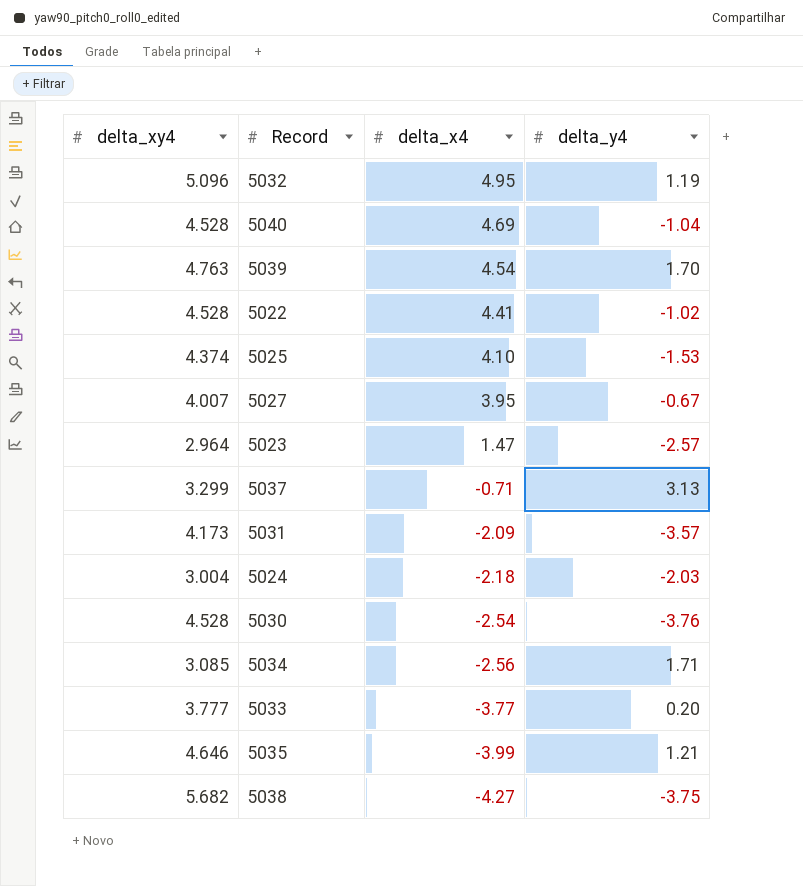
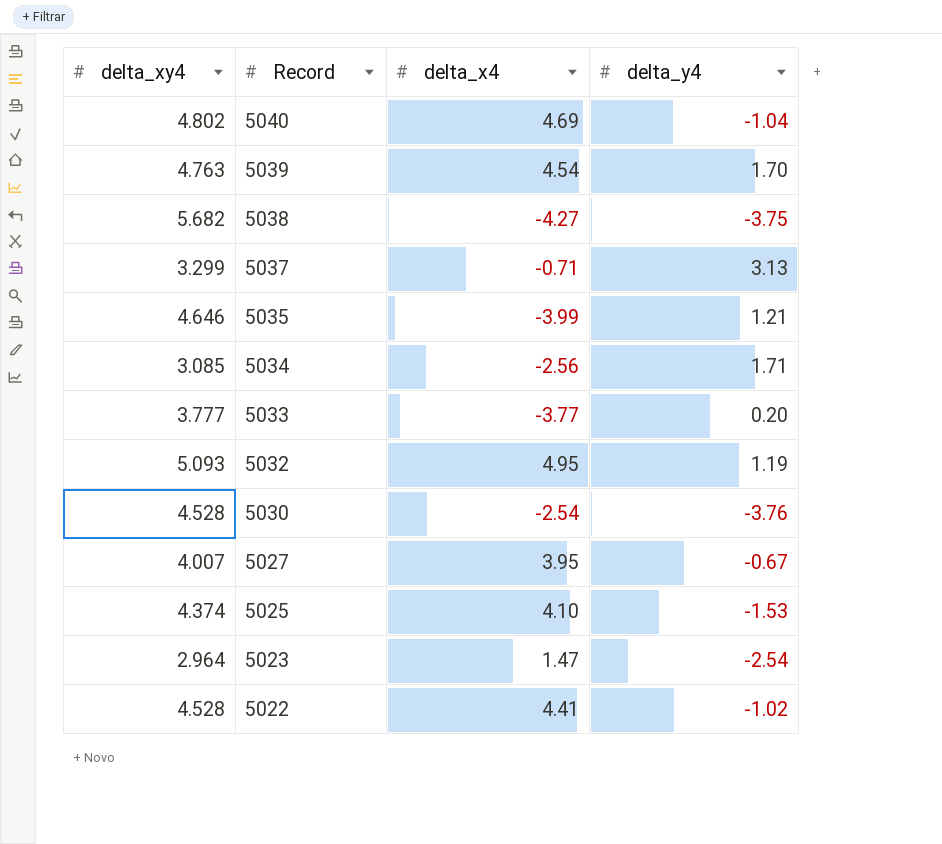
row order: delta_x4 descending -> Record descending
row 5031: 4.173 | -2.09 | -3.57 -> none
row 5024: 3.004 | -2.18 | -2.03 -> none
5040 | delta_xy4: 4.528 -> 4.802
5032 | delta_xy4: 5.096 -> 5.093
5023 | delta_y4: -2.57 -> -2.54

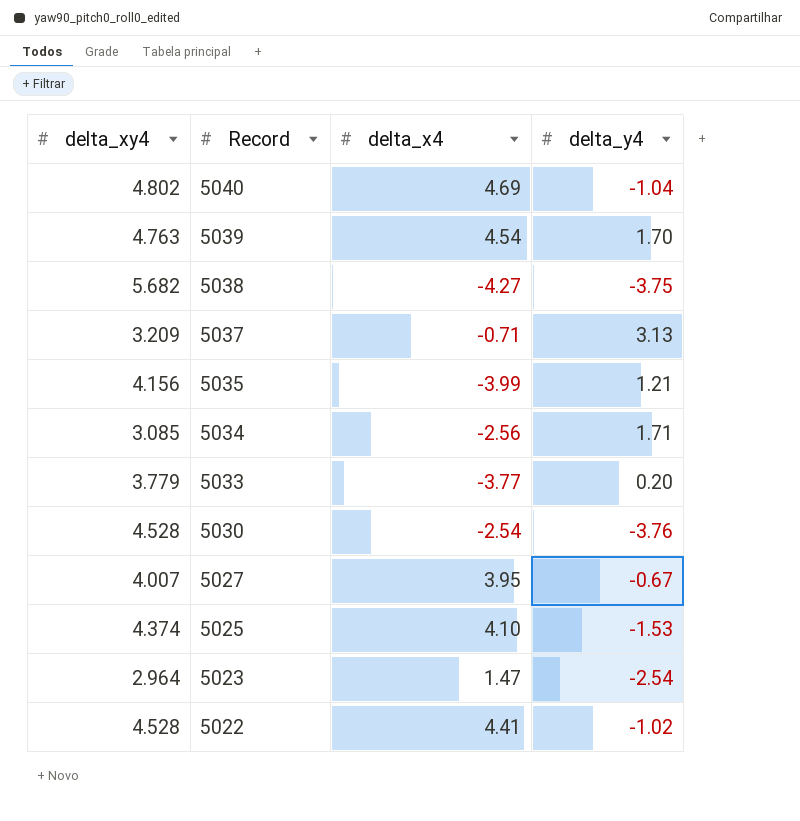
row 5032: 5.093 | 4.95 | 1.19 -> none
5037 | delta_xy4: 3.299 -> 3.209
5035 | delta_xy4: 4.646 -> 4.156
5033 | delta_xy4: 3.777 -> 3.779

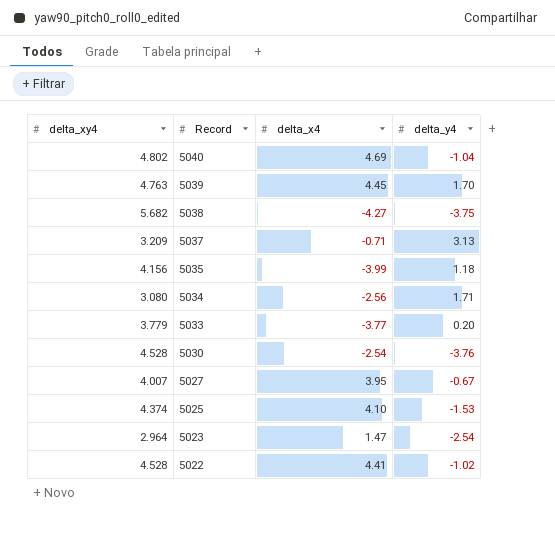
5039 | delta_x4: 4.54 -> 4.45
5035 | delta_y4: 1.21 -> 1.18
5034 | delta_xy4: 3.085 -> 3.080

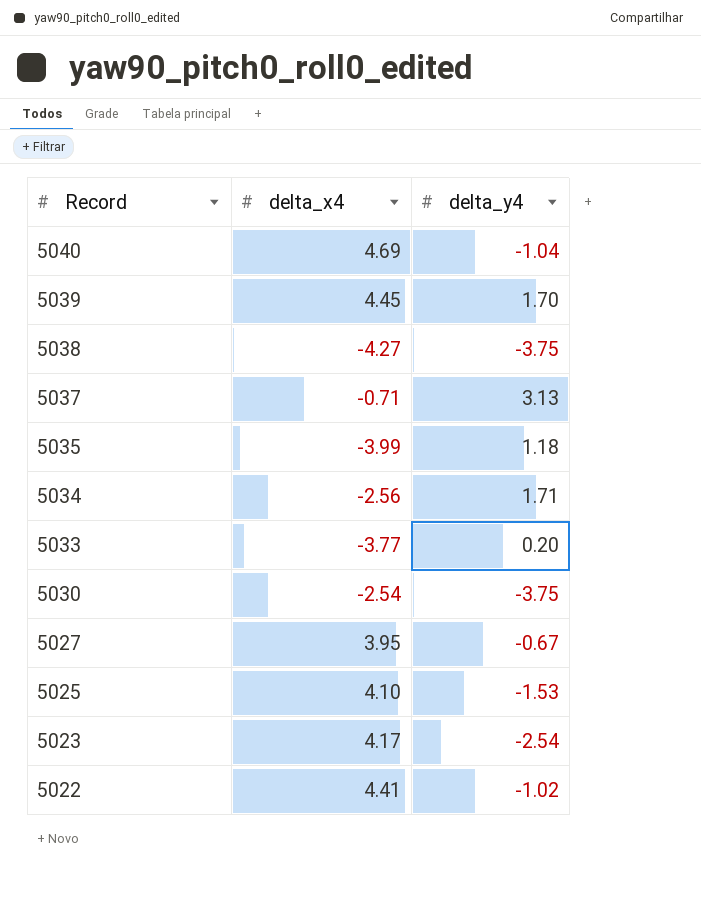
column delta_xy4 | position: 1 -> none
5030 | delta_y4: -3.76 -> -3.75
5023 | delta_x4: 1.47 -> 4.17

